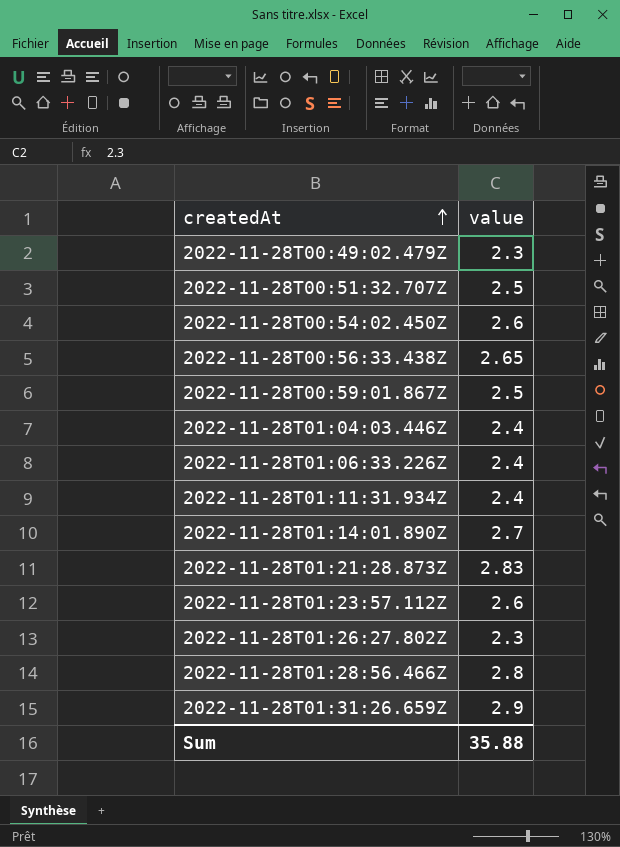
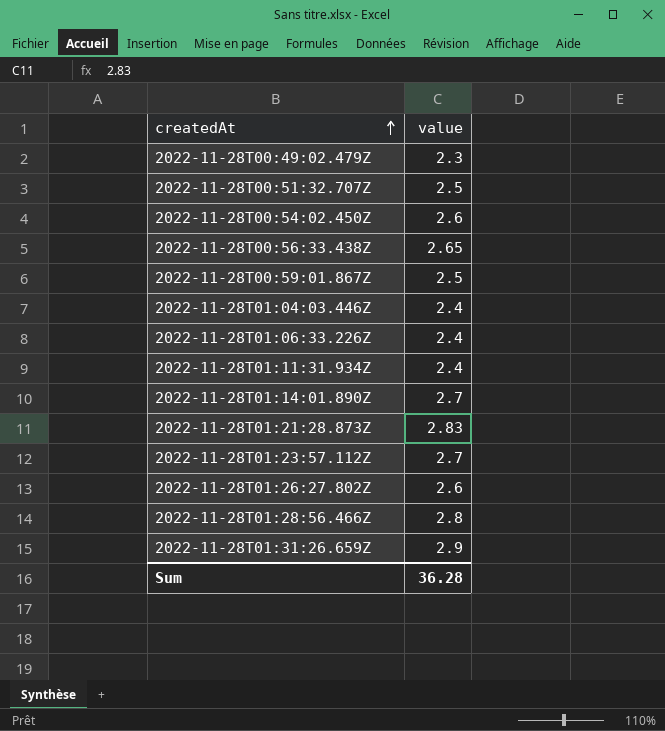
2022-11-28T01:23:57.112Z | value: 2.6 -> 2.7
2022-11-28T01:26:27.802Z | value: 2.3 -> 2.6
Sum | value: 35.88 -> 36.28

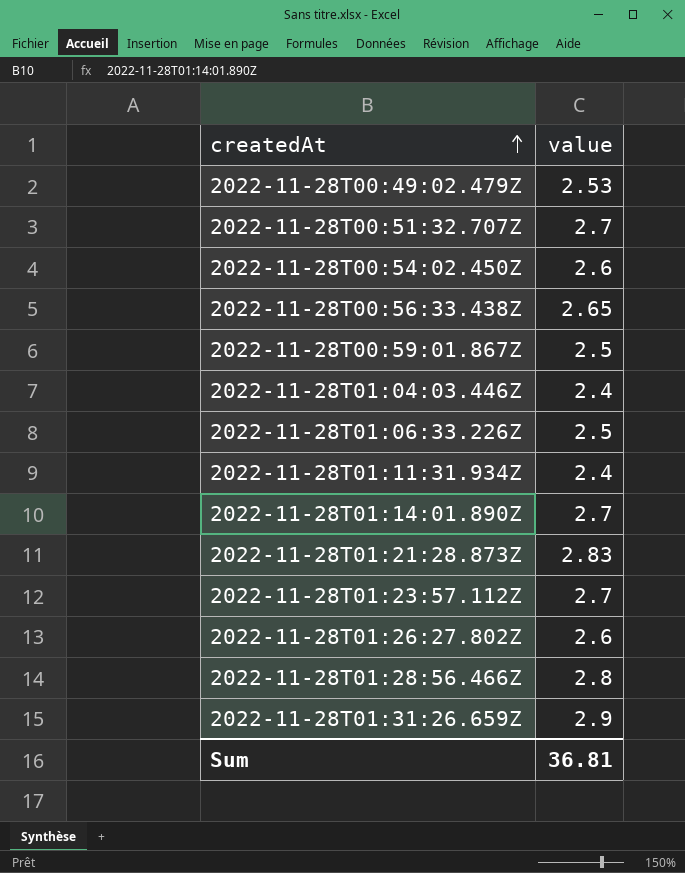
2022-11-28T00:49:02.479Z | value: 2.3 -> 2.53
2022-11-28T00:51:32.707Z | value: 2.5 -> 2.7
2022-11-28T01:06:33.226Z | value: 2.4 -> 2.5
Sum | value: 36.28 -> 36.81

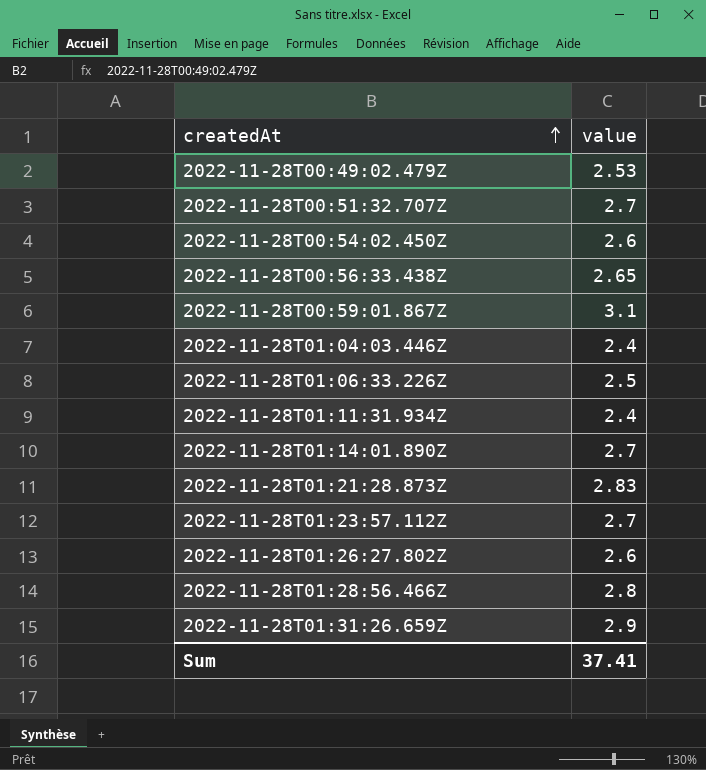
2022-11-28T00:59:01.867Z | value: 2.5 -> 3.1
Sum | value: 36.81 -> 37.41

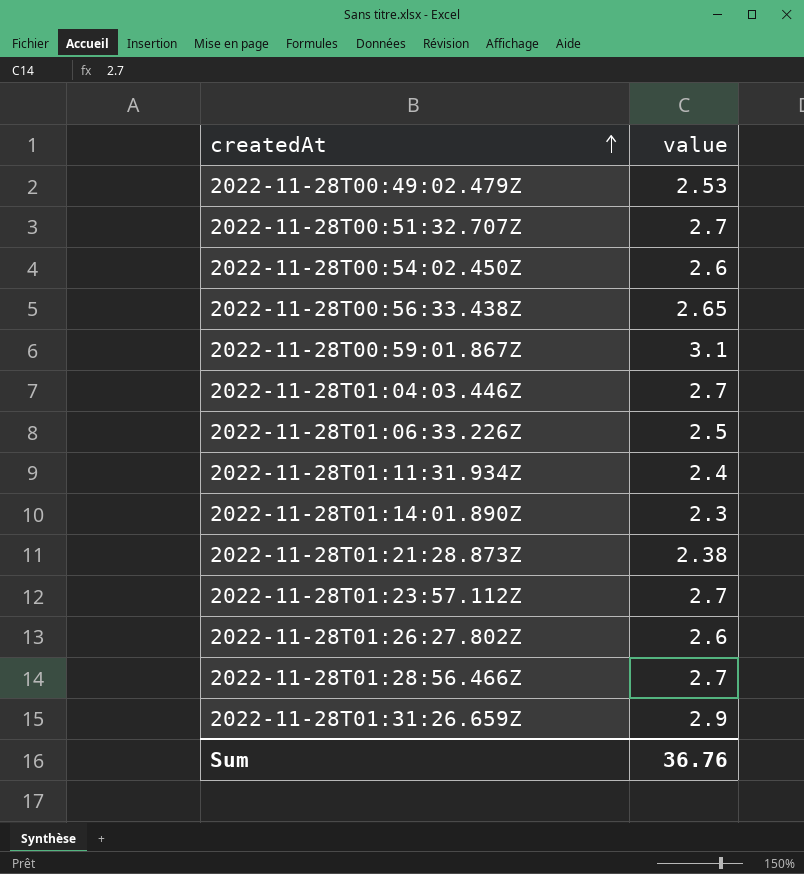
2022-11-28T01:04:03.446Z | value: 2.4 -> 2.7
2022-11-28T01:14:01.890Z | value: 2.7 -> 2.3
2022-11-28T01:21:28.873Z | value: 2.83 -> 2.38
2022-11-28T01:28:56.466Z | value: 2.8 -> 2.7
Sum | value: 37.41 -> 36.76

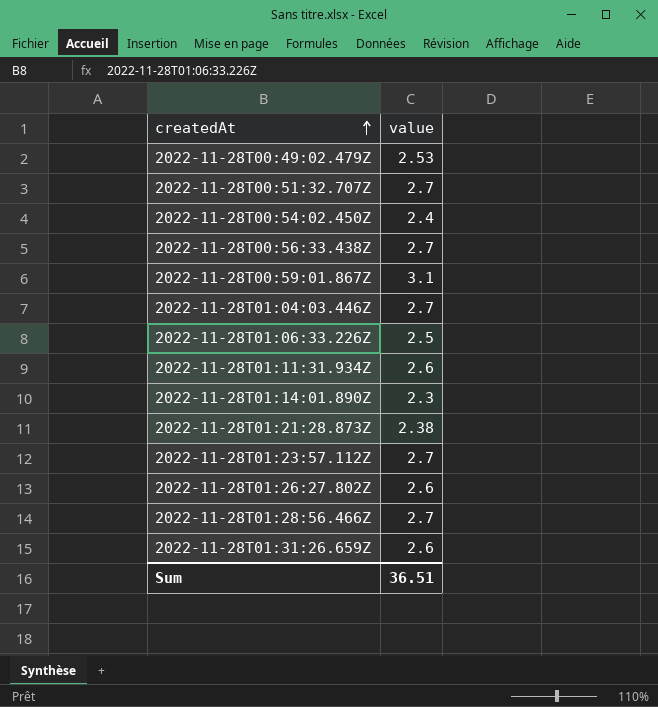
2022-11-28T00:54:02.450Z | value: 2.6 -> 2.4
2022-11-28T00:56:33.438Z | value: 2.65 -> 2.7
2022-11-28T01:11:31.934Z | value: 2.4 -> 2.6
2022-11-28T01:31:26.659Z | value: 2.9 -> 2.6
Sum | value: 36.76 -> 36.51

